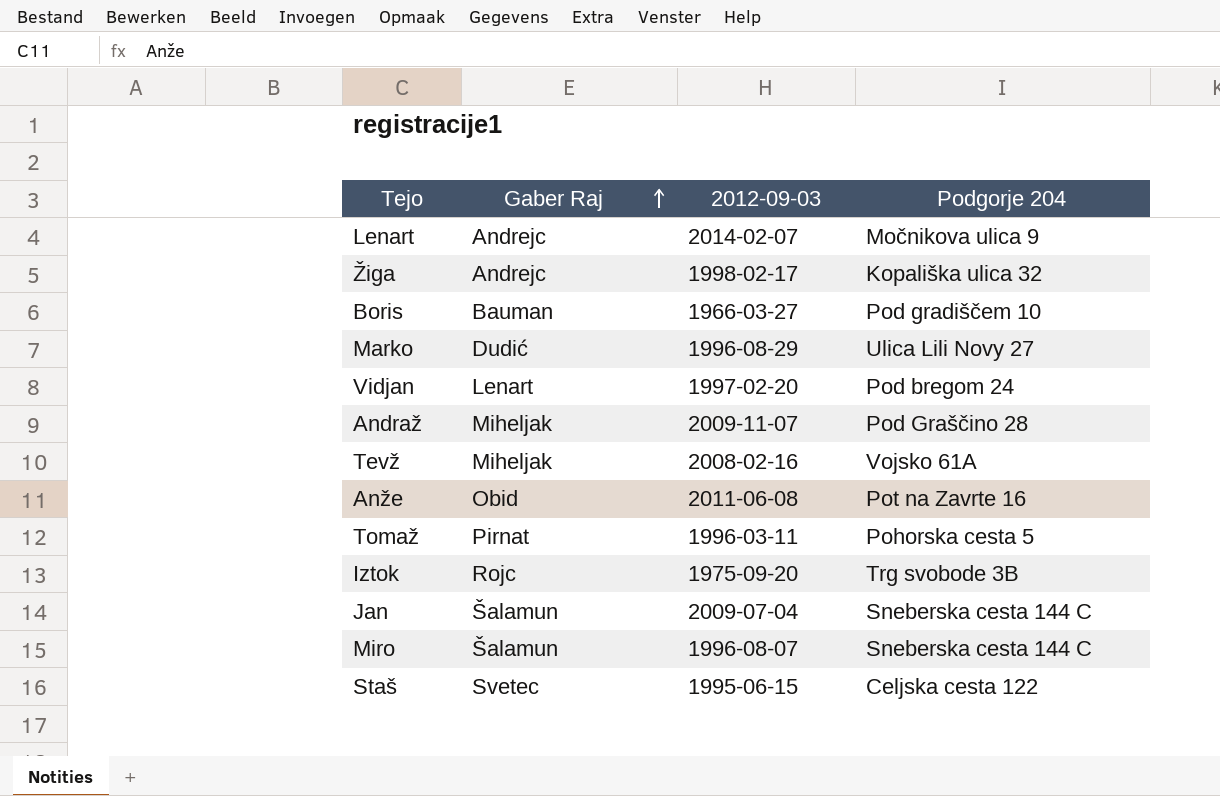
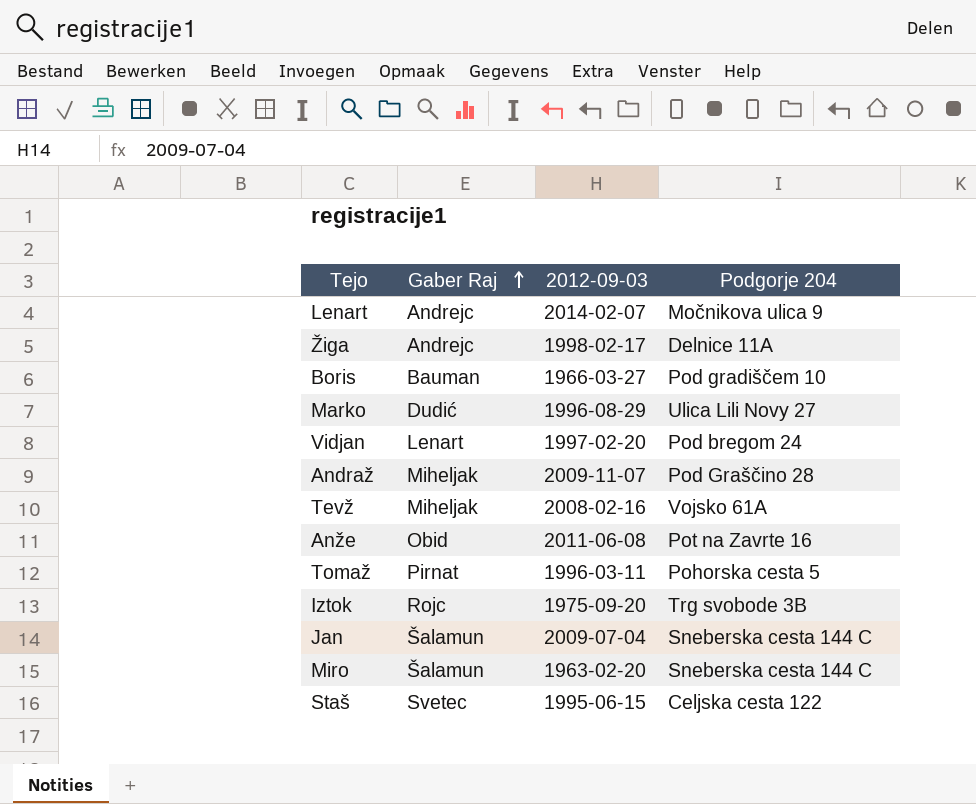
Žiga | Podgorje 204: Kopališka ulica 32 -> Delnice 11A
Miro | 2012-09-03: 1996-08-07 -> 1963-02-20

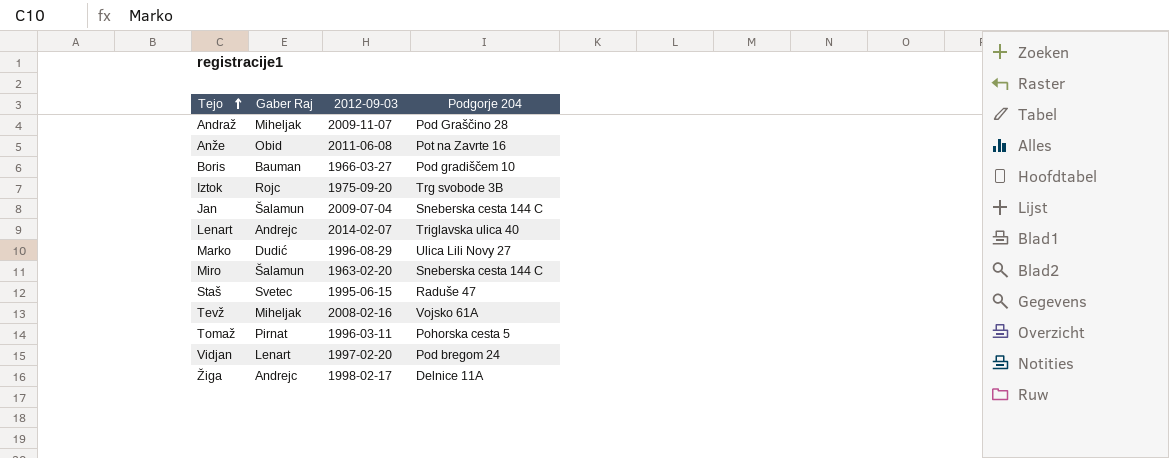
row order: Gaber Raj ascending -> Tejo ascending
Lenart | Podgorje 204: Močnikova ulica 9 -> Triglavska ulica 40
Staš | Podgorje 204: Celjska cesta 122 -> Raduše 47

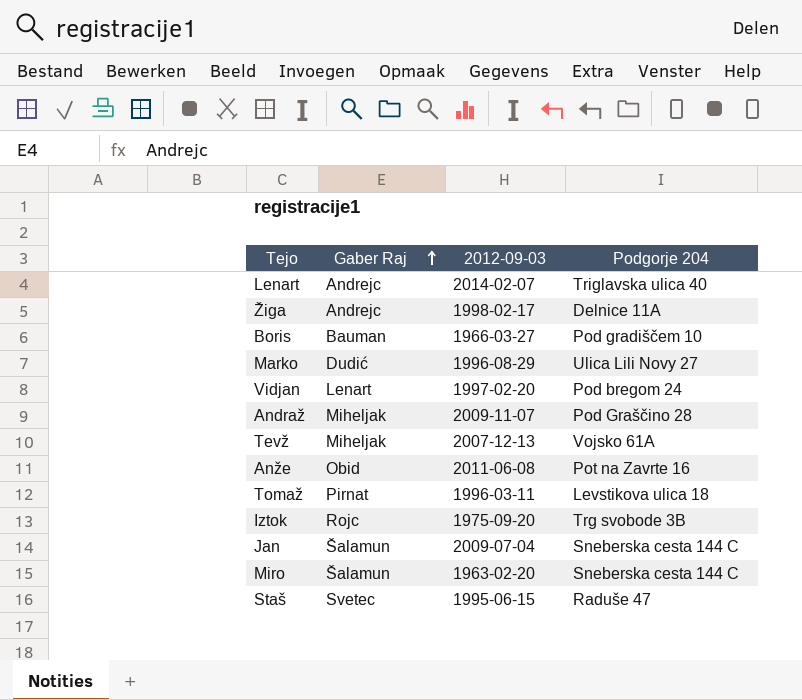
row order: Tejo ascending -> Gaber Raj ascending
Tevž | 2012-09-03: 2008-02-16 -> 2007-12-13
Tomaž | Podgorje 204: Pohorska cesta 5 -> Levstikova ulica 18

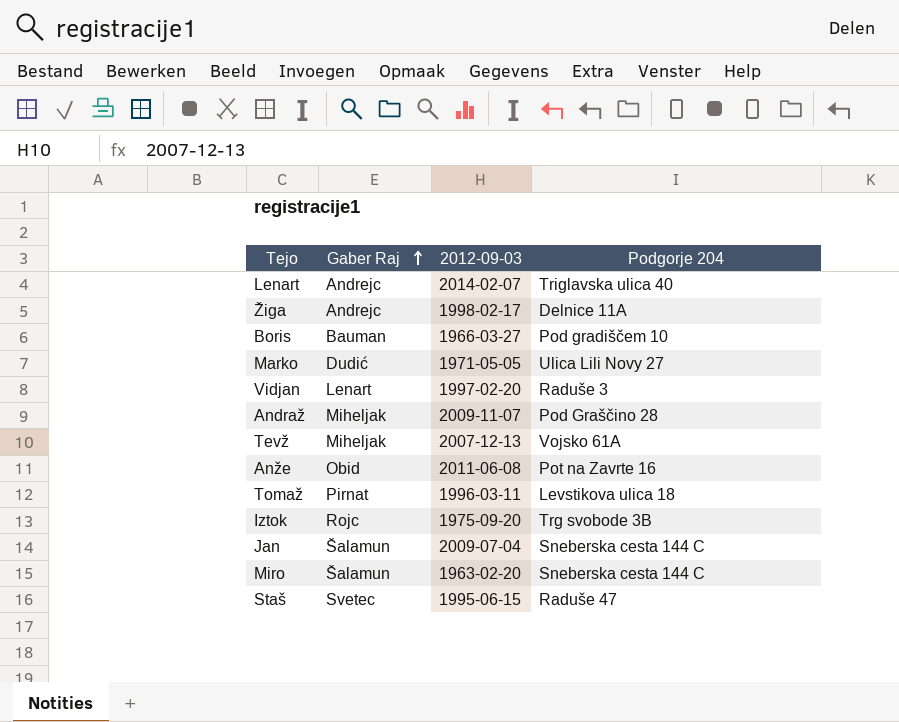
Marko | 2012-09-03: 1996-08-29 -> 1971-05-05
Vidjan | Podgorje 204: Pod bregom 24 -> Raduše 3

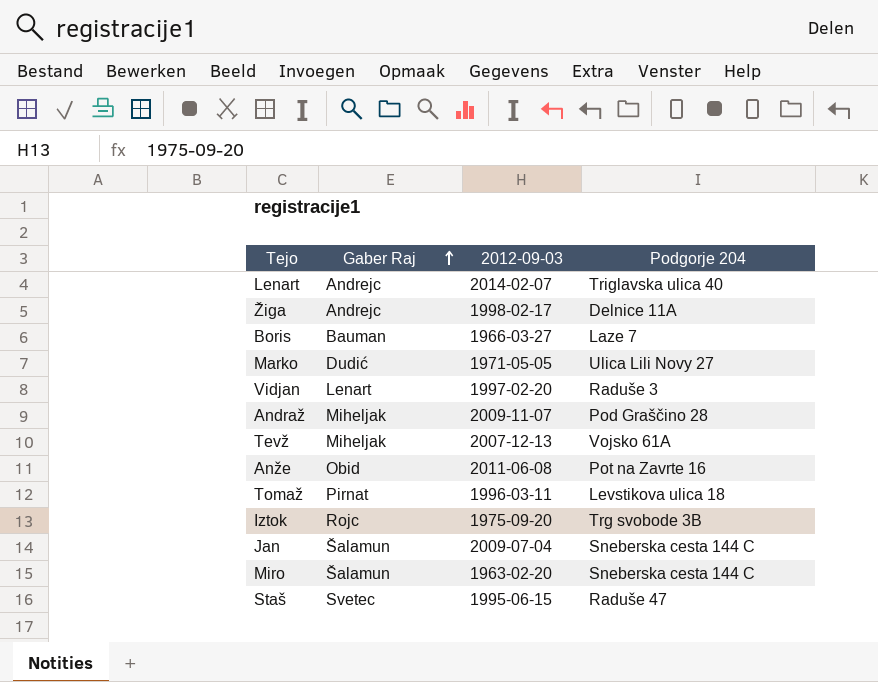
Boris | Podgorje 204: Pod gradiščem 10 -> Laze 7

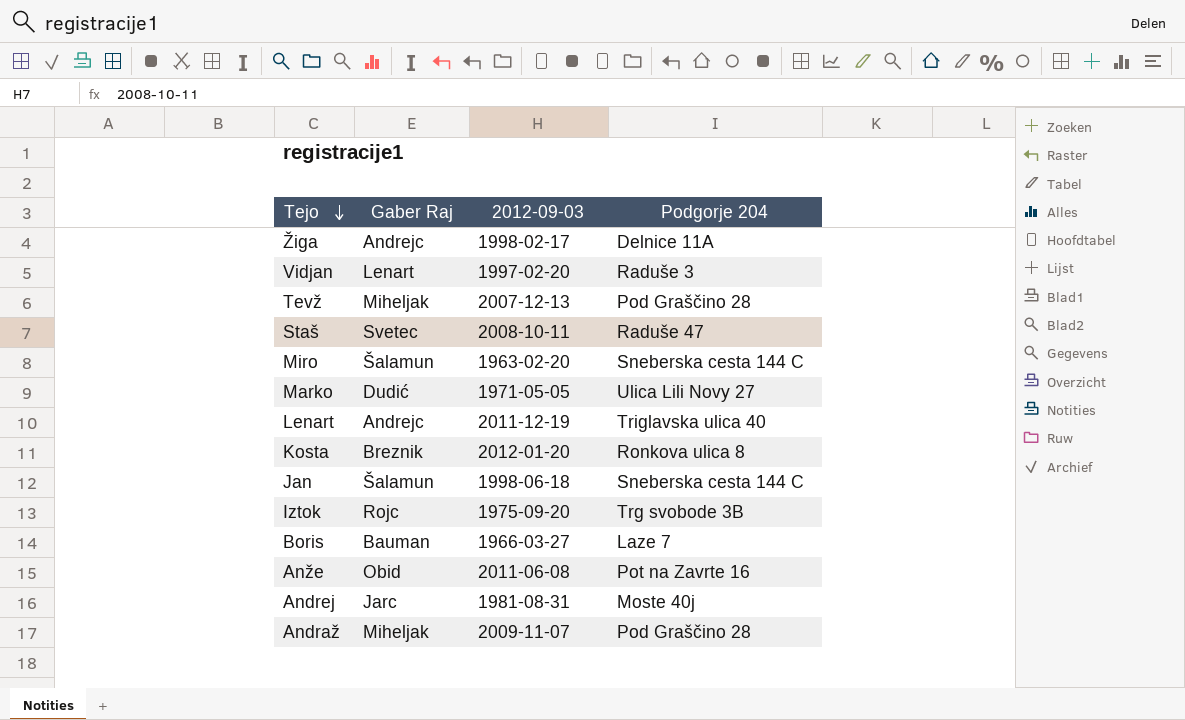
row order: Gaber Raj ascending -> Tejo descending
row Tomaž: Pirnat | 1996-03-11 | Levstikova ulica 18 -> none
Tevž | Podgorje 204: Vojsko 61A -> Pod Graščino 28
Staš | 2012-09-03: 1995-06-15 -> 2008-10-11
Lenart | 2012-09-03: 2014-02-07 -> 2011-12-19
row Kosta: none -> Breznik | 2012-01-20 | Ronkova ulica 8
Jan | 2012-09-03: 2009-07-04 -> 1998-06-18
row Andrej: none -> Jarc | 1981-08-31 | Moste 40j

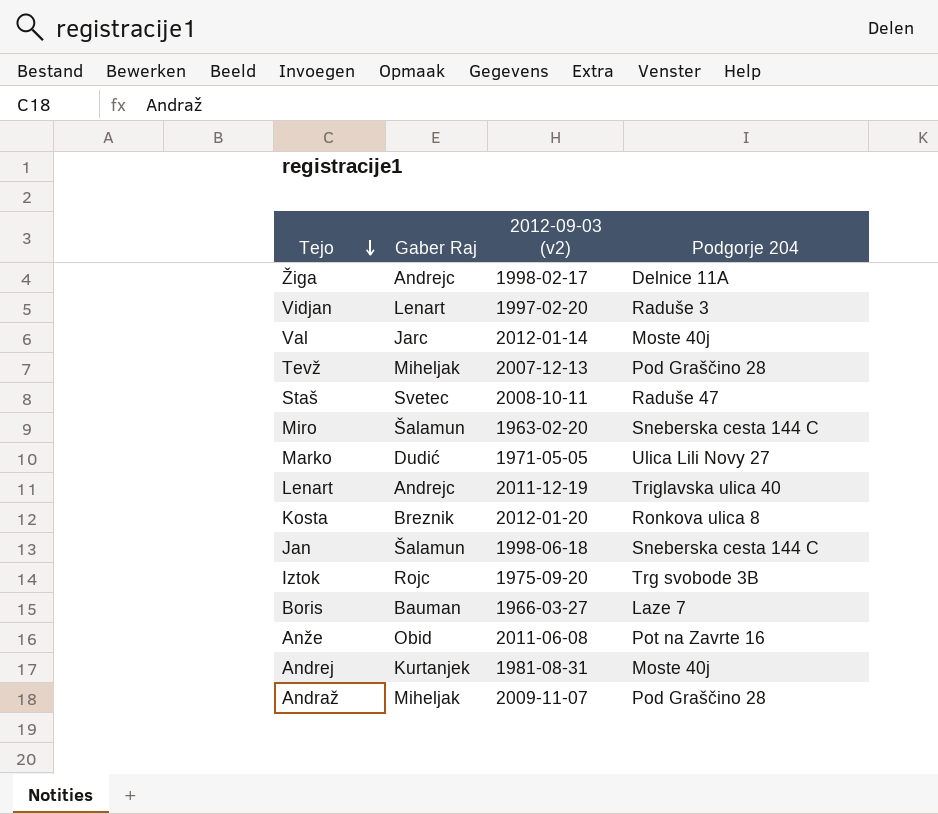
column name: 2012-09-03 -> 2012-09-03 (v2)
row Val: none -> Jarc | 2012-01-14 | Moste 40j
Andrej | Gaber Raj: Jarc -> Kurtanjek

